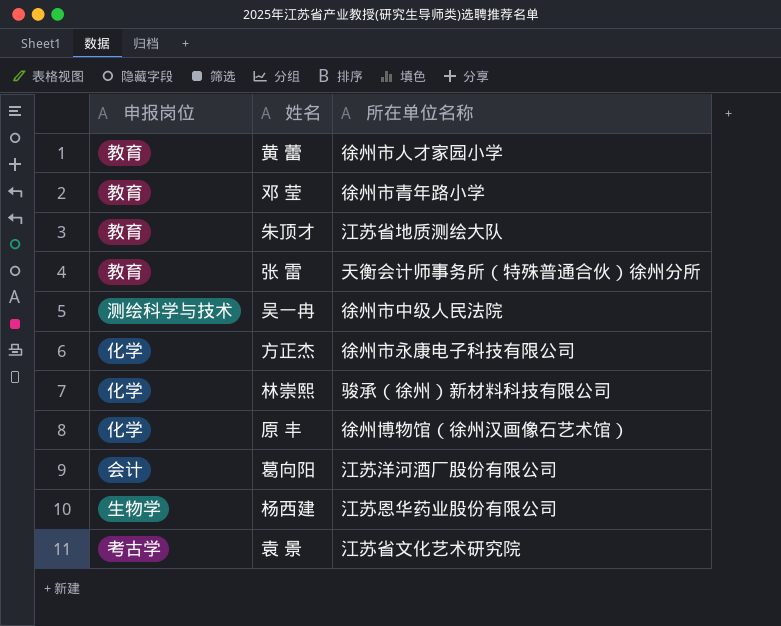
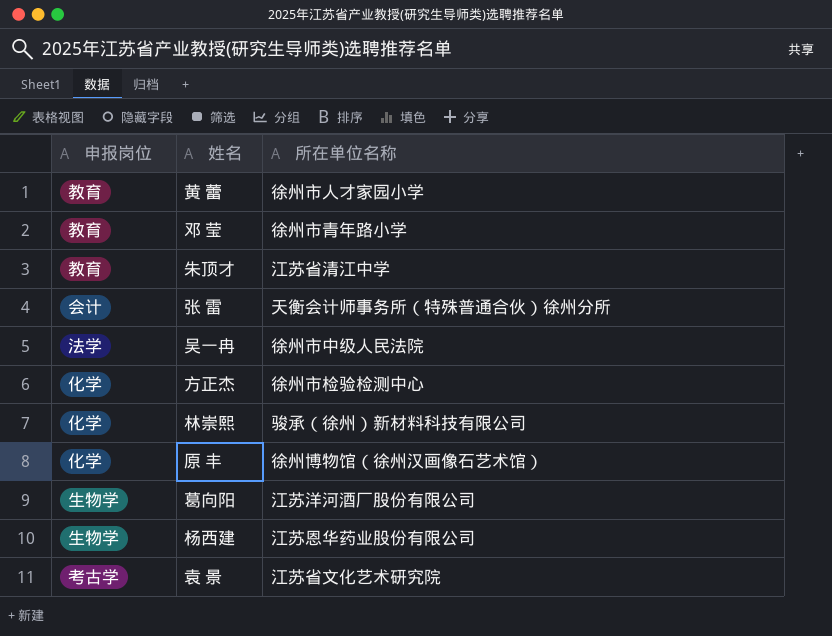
朱顶才 | 所在单位名称: 江苏省地质测绘大队 -> 江苏省清江中学
张 雷 | 申报岗位: 教育 -> 会计
吴一冉 | 申报岗位: 测绘科学与技术 -> 法学
方正杰 | 所在单位名称: 徐州市永康电子科技有限公司 -> 徐州市检验检测中心
葛向阳 | 申报岗位: 会计 -> 生物学

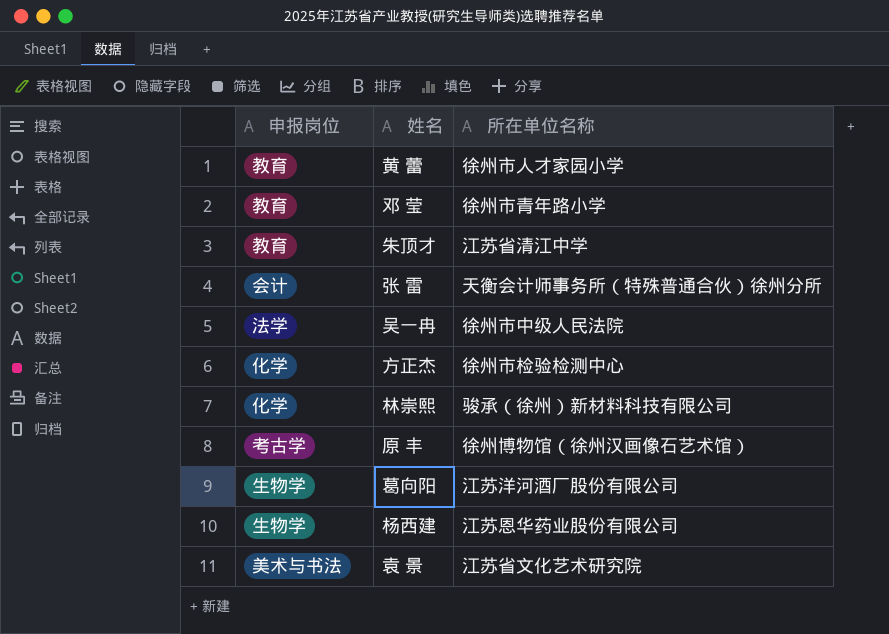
原 丰 | 申报岗位: 化学 -> 考古学
袁 景 | 申报岗位: 考古学 -> 美术与书法

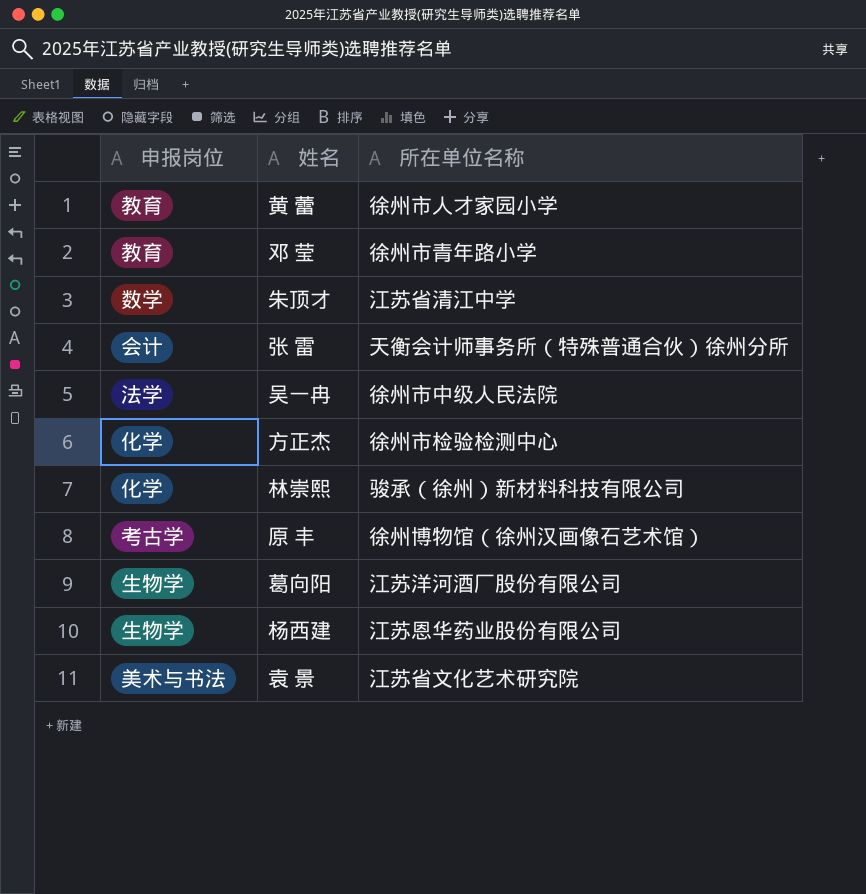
朱顶才 | 申报岗位: 教育 -> 数学

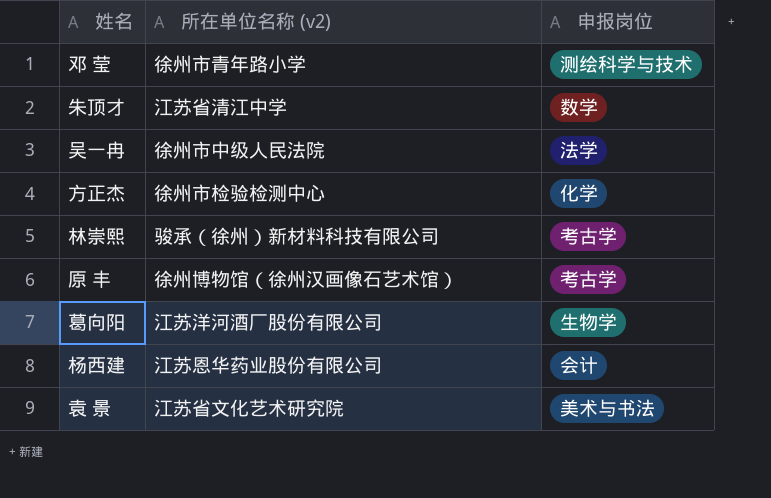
column name: 所在单位名称 -> 所在单位名称 (v2)
column 申报岗位 | position: 1 -> 3
row 黄 蕾: 教育 | 徐州市人才家园小学 -> none
row 张 雷: 会计 | 天衡会计师事务所（特殊普通合伙）徐州分所 -> none
邓 莹 | 申报岗位: 教育 -> 测绘科学与技术
林崇熙 | 申报岗位: 化学 -> 考古学
杨西建 | 申报岗位: 生物学 -> 会计

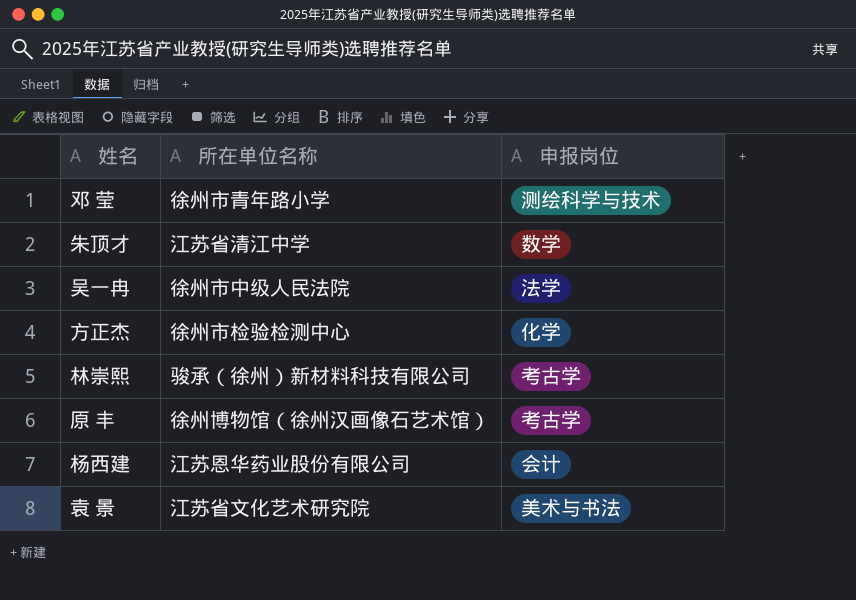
column name: 所在单位名称 (v2) -> 所在单位名称
row 葛向阳: 江苏洋河酒厂股份有限公司 | 生物学 -> none

